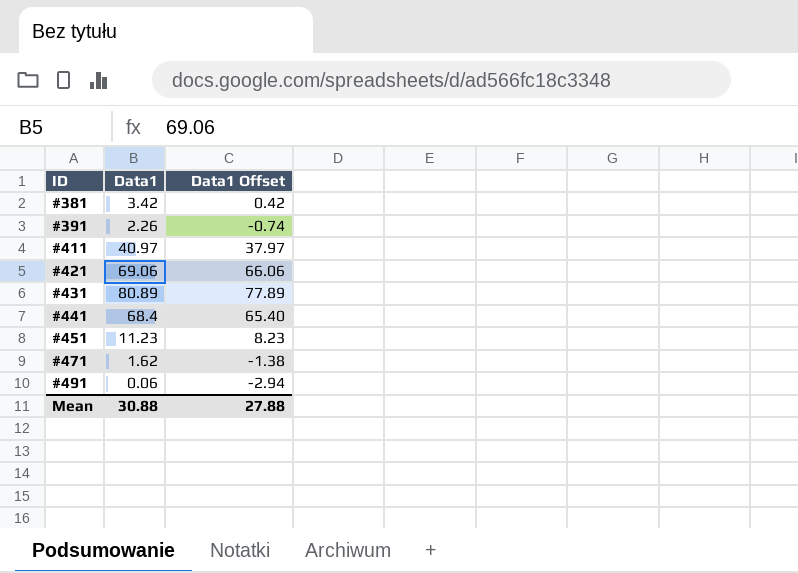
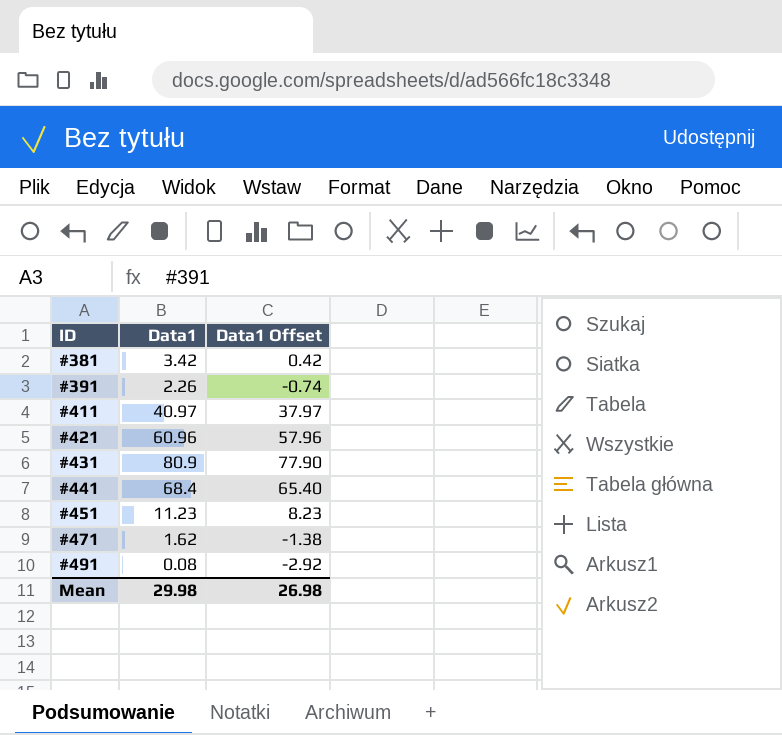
#421 | Data1: 69.06 -> 60.96
#421 | Data1 Offset: 66.06 -> 57.96
#431 | Data1: 80.89 -> 80.9
#431 | Data1 Offset: 77.89 -> 77.90
#491 | Data1: 0.06 -> 0.08
#491 | Data1 Offset: -2.94 -> -2.92
Mean | Data1: 30.88 -> 29.98
Mean | Data1 Offset: 27.88 -> 26.98

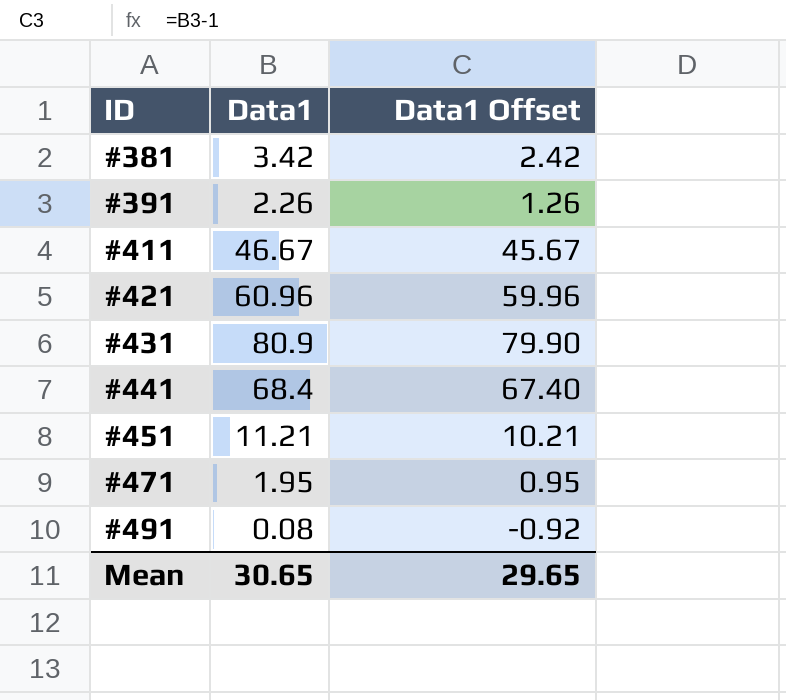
column Data1 Offset | formula: [Data1] - 3 -> [Data1] - 1
#411 | Data1: 40.97 -> 46.67
#451 | Data1: 11.23 -> 11.21
#471 | Data1: 1.62 -> 1.95
Mean | Data1: 29.98 -> 30.65
Mean | Data1 Offset: 26.98 -> 29.65

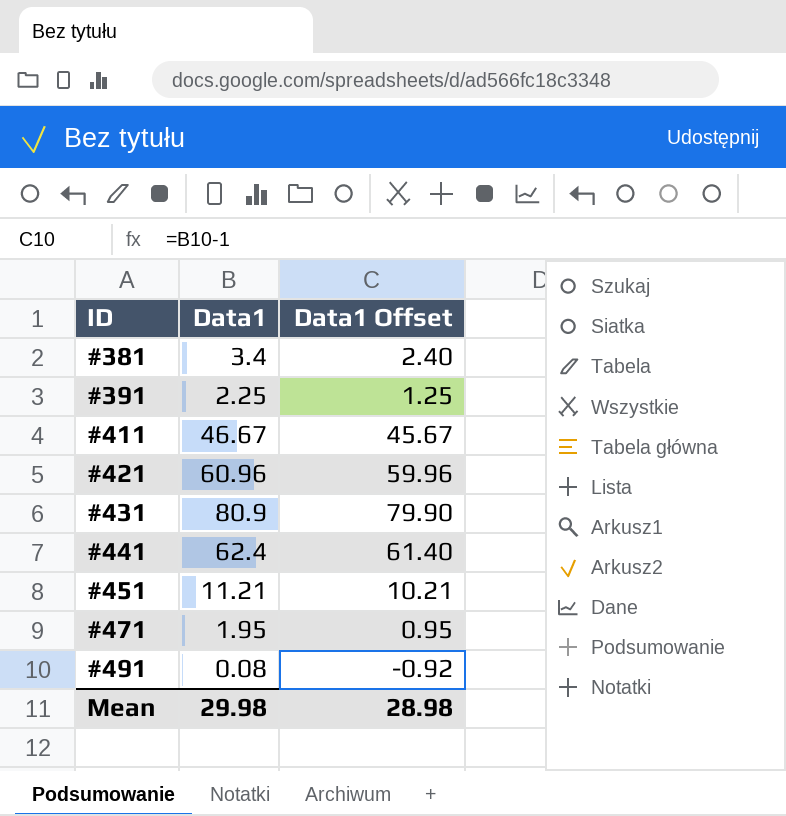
#381 | Data1: 3.42 -> 3.4
#381 | Data1 Offset: 2.42 -> 2.40
#391 | Data1: 2.26 -> 2.25
#391 | Data1 Offset: 1.26 -> 1.25
#441 | Data1: 68.4 -> 62.4
#441 | Data1 Offset: 67.40 -> 61.40
Mean | Data1: 30.65 -> 29.98
Mean | Data1 Offset: 29.65 -> 28.98

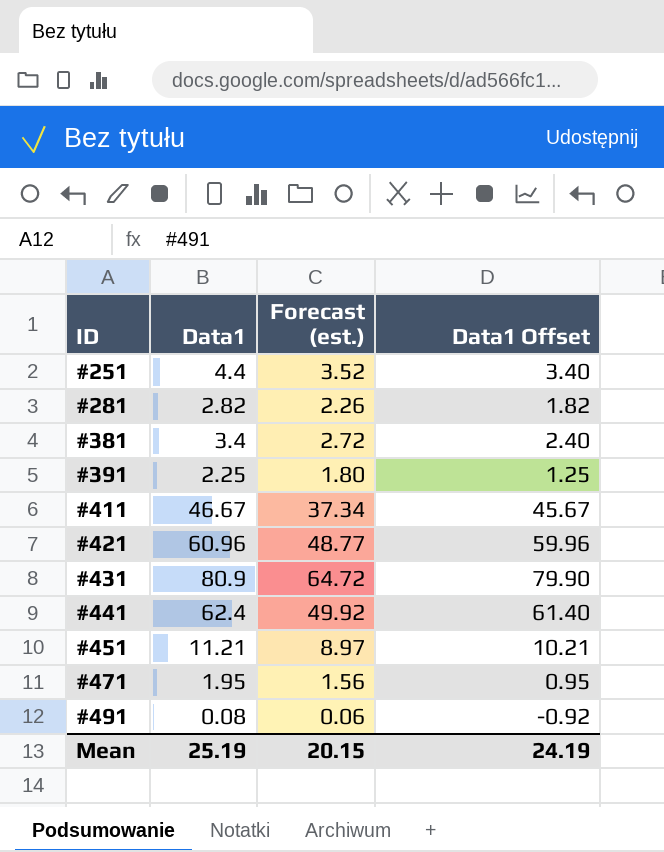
column Forecast (est.) | formula: none -> [Data1] * 0.8
row #251: none -> 4.4 | 3.52 | 3.40
row #281: none -> 2.82 | 2.26 | 1.82
Mean | Data1: 29.98 -> 25.19
Mean | Data1 Offset: 28.98 -> 24.19

